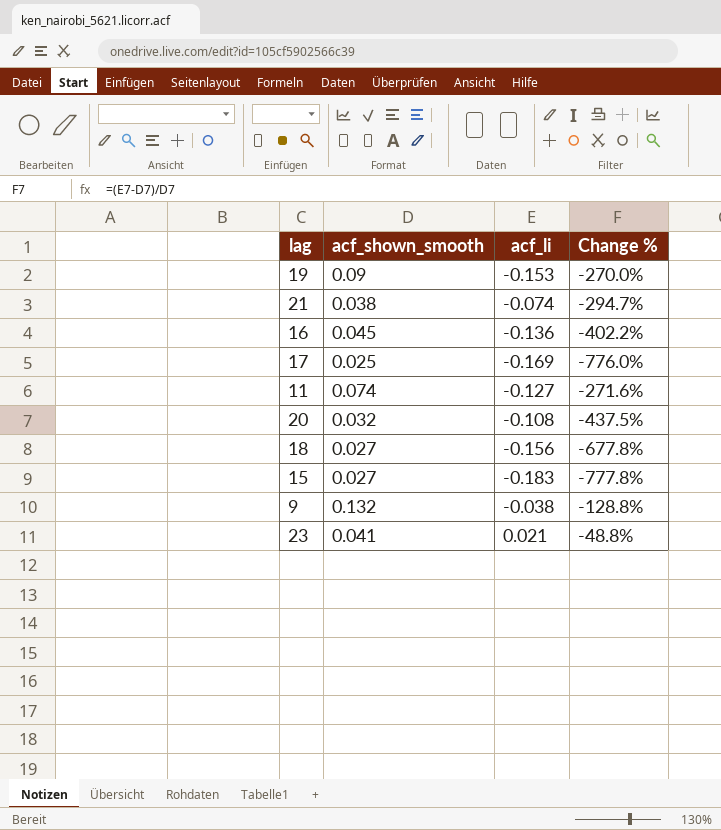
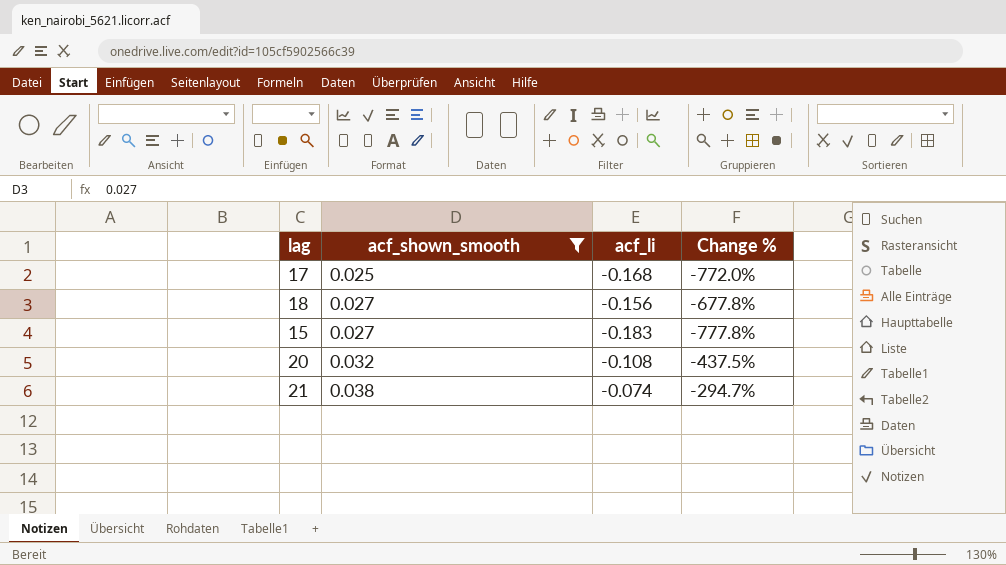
filter: none -> acf_shown_smooth <= 0.038
row order: none -> acf_shown_smooth ascending
17 | acf_li: -0.169 -> -0.168
17 | Change %: -776.0% -> -772.0%

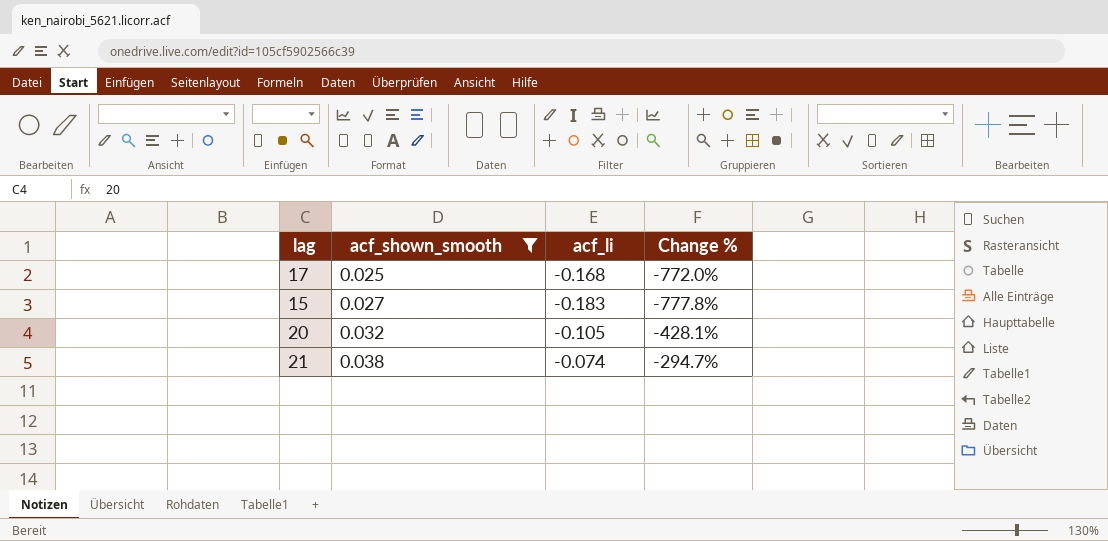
row 18: 0.027 | -0.156 | -677.8% -> none
20 | acf_li: -0.108 -> -0.105
20 | Change %: -437.5% -> -428.1%

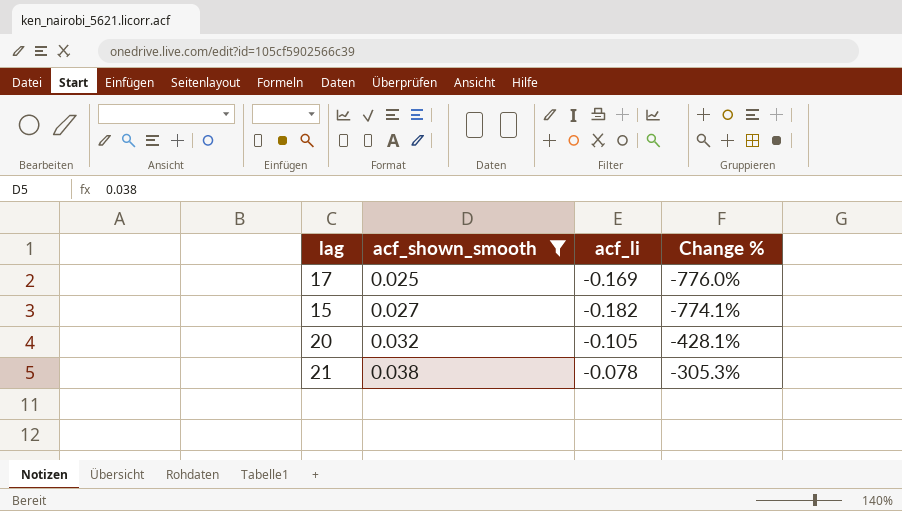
17 | acf_li: -0.168 -> -0.169
17 | Change %: -772.0% -> -776.0%
15 | acf_li: -0.183 -> -0.182
15 | Change %: -777.8% -> -774.1%
21 | acf_li: -0.074 -> -0.078
21 | Change %: -294.7% -> -305.3%

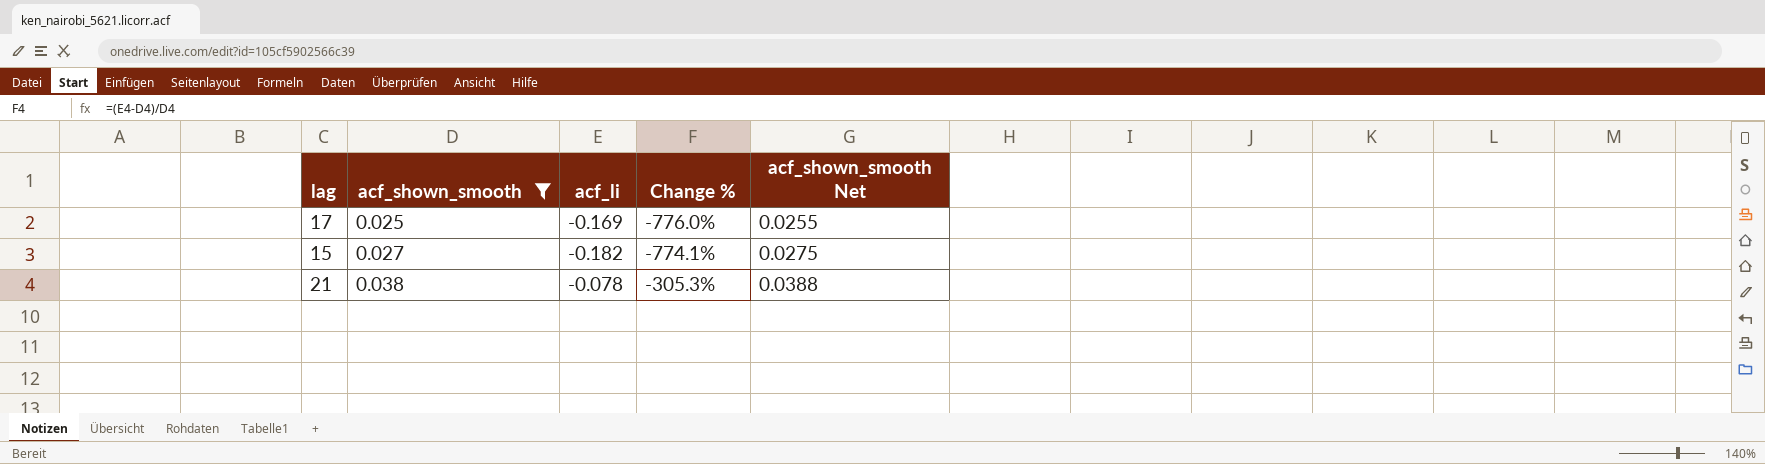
column acf_shown_smooth Net | formula: none -> [acf_shown_smooth] * 1.02
row 20: 0.032 | -0.105 | -428.1% -> none

